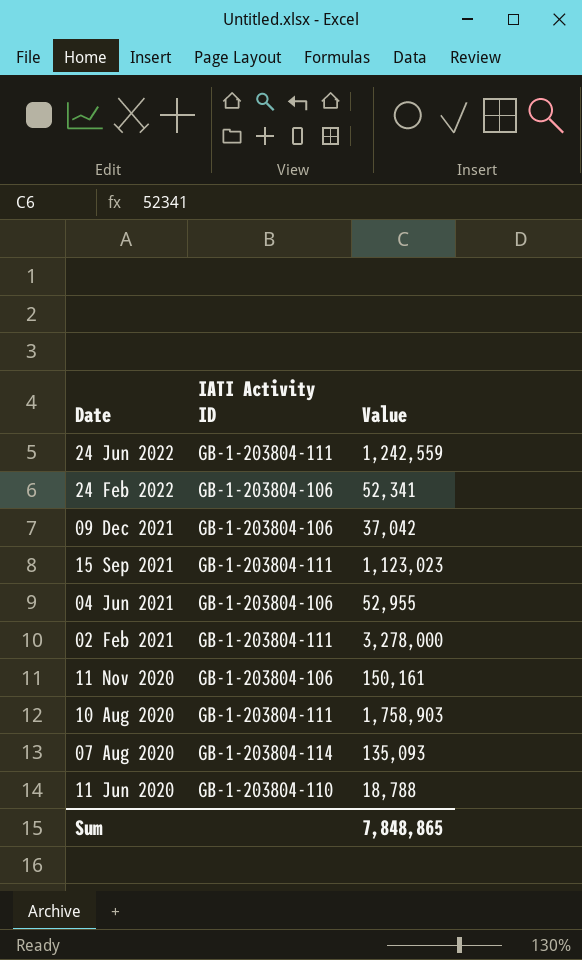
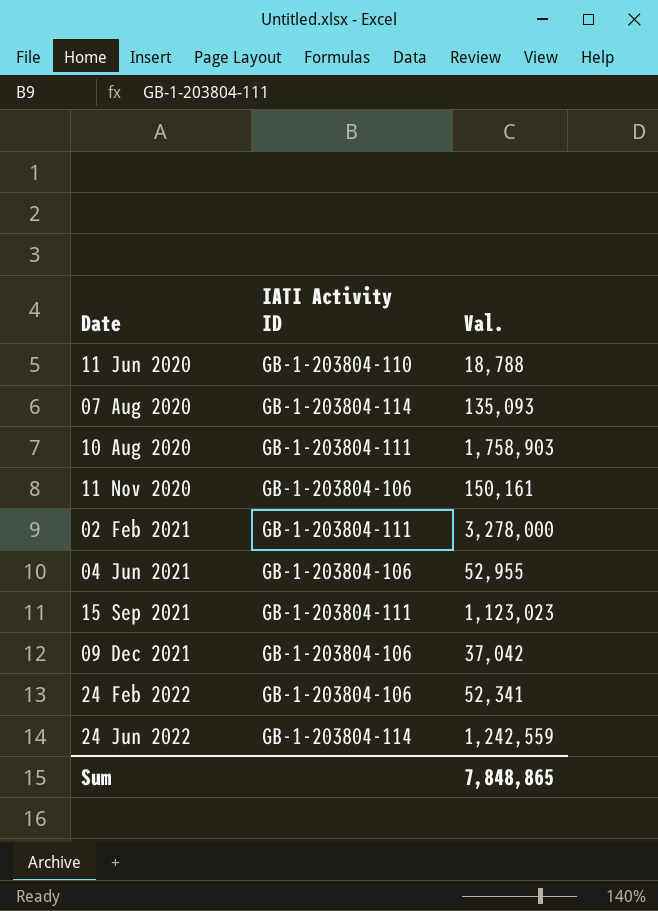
row order: Date descending -> Date ascending
column name: Value -> Val.
24 Jun 2022 | IATI Activity ID: GB-1-203804-111 -> GB-1-203804-114

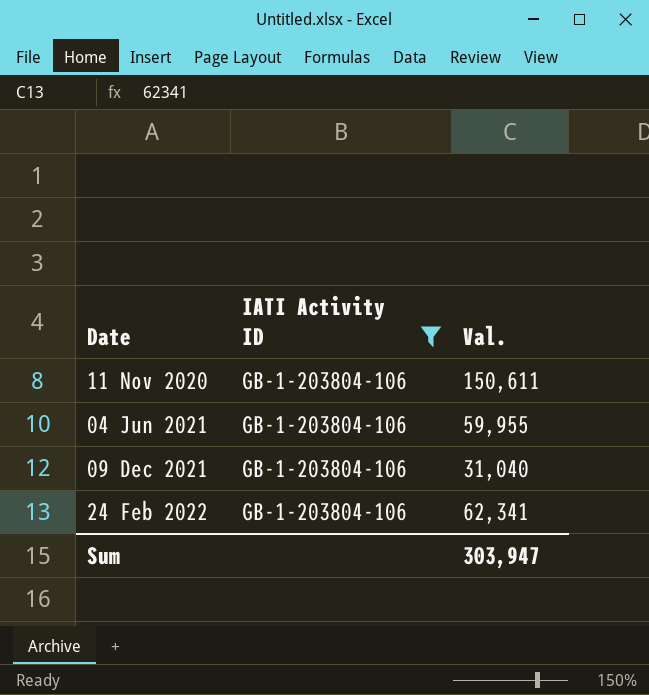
filter: none -> IATI Activity ID = GB-1-203804-106
11 Nov 2020 | Val.: 150,161 -> 150,611
04 Jun 2021 | Val.: 52,955 -> 59,955
09 Dec 2021 | Val.: 37,042 -> 31,040
24 Feb 2022 | Val.: 52,341 -> 62,341
Sum | Val.: 7,848,865 -> 303,947

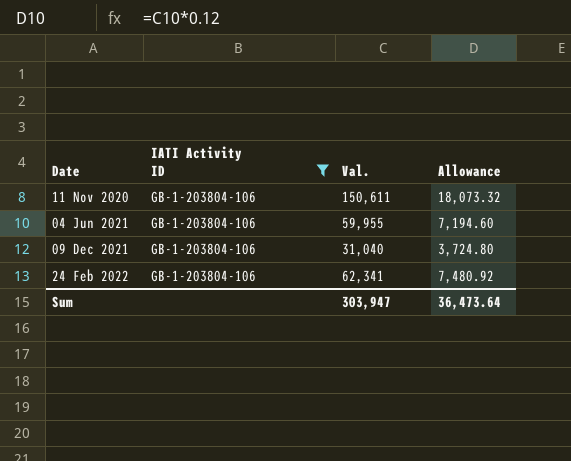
column Allowance | formula: none -> [Val.] * 0.12

